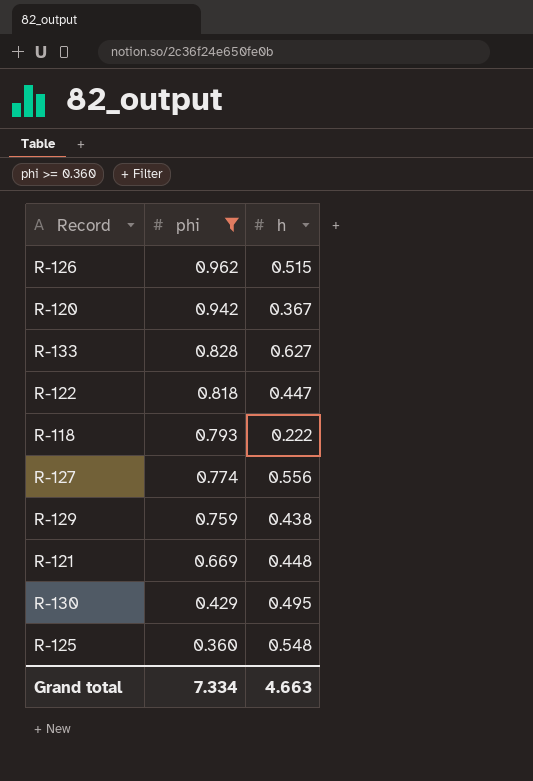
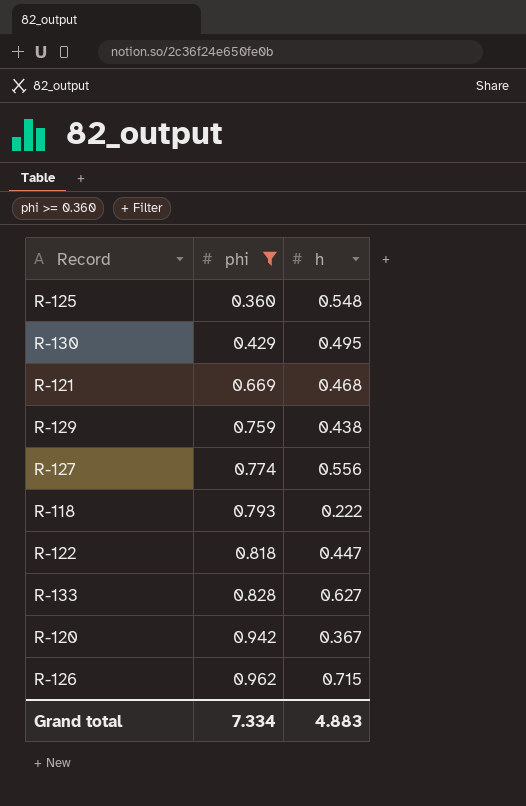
row order: phi descending -> phi ascending
R-121 | h: 0.448 -> 0.468
R-126 | h: 0.515 -> 0.715
Grand total | h: 4.663 -> 4.883

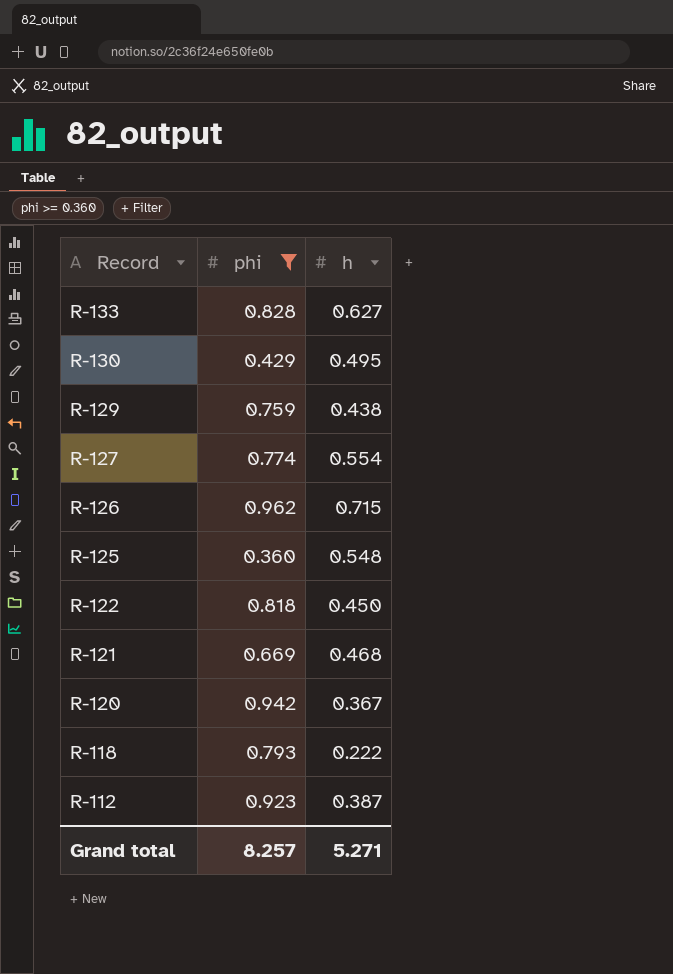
row order: phi ascending -> Record descending
R-127 | h: 0.556 -> 0.554
R-122 | h: 0.447 -> 0.450
row R-112: none -> 0.923 | 0.387
Grand total | phi: 7.334 -> 8.257
Grand total | h: 4.883 -> 5.271

